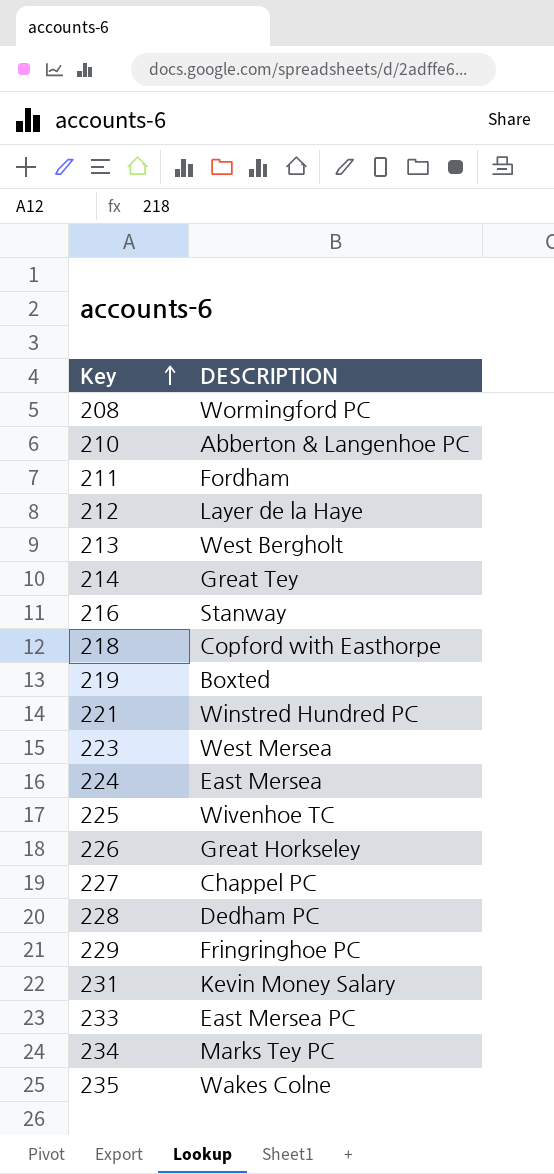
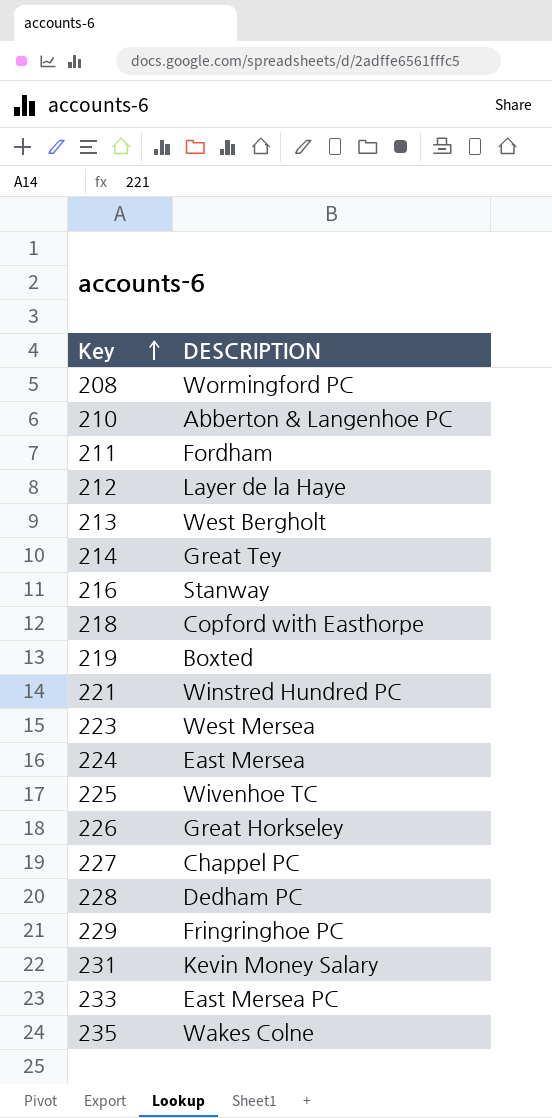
row 234: Marks Tey PC -> none

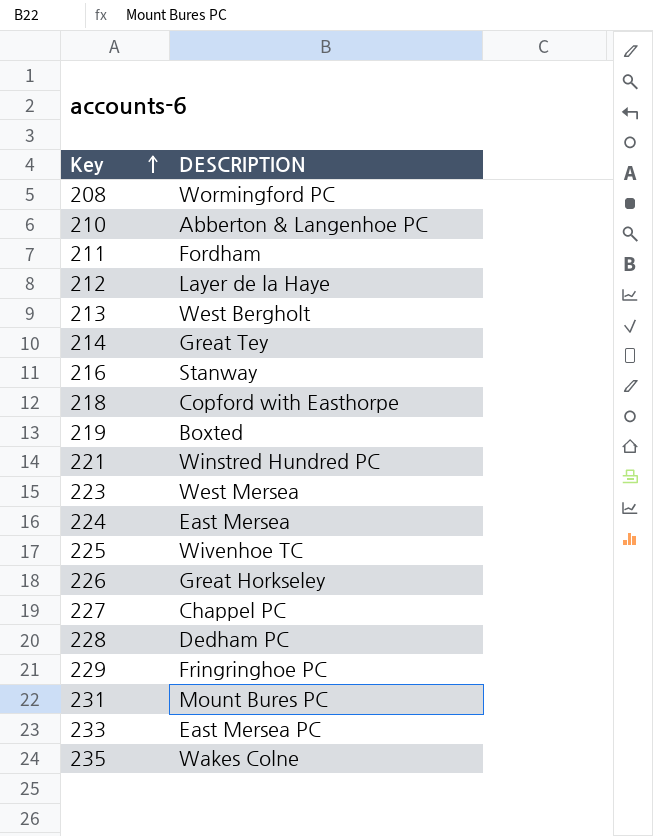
231 | DESCRIPTION: Kevin Money Salary -> Mount Bures PC

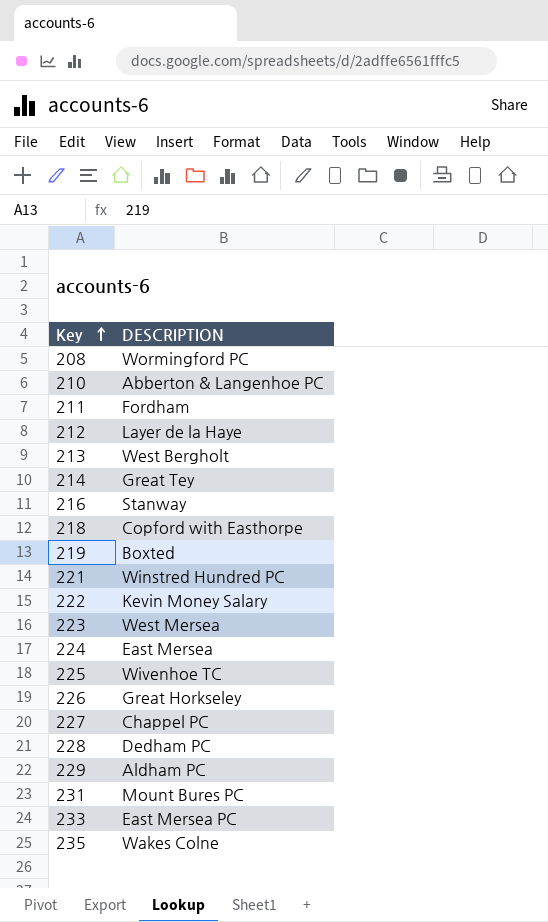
row 222: none -> Kevin Money Salary
229 | DESCRIPTION: Fringringhoe PC -> Aldham PC

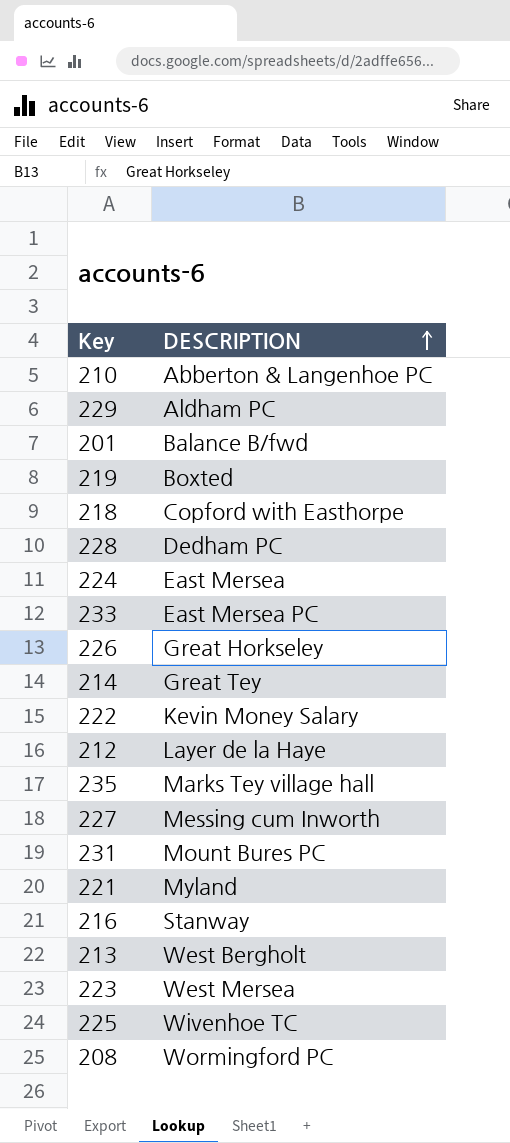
row order: Key ascending -> DESCRIPTION ascending
row 211: Fordham -> none
row 201: none -> Balance B/fwd
235 | DESCRIPTION: Wakes Colne -> Marks Tey village hall
227 | DESCRIPTION: Chappel PC -> Messing cum Inworth
221 | DESCRIPTION: Winstred Hundred PC -> Myland

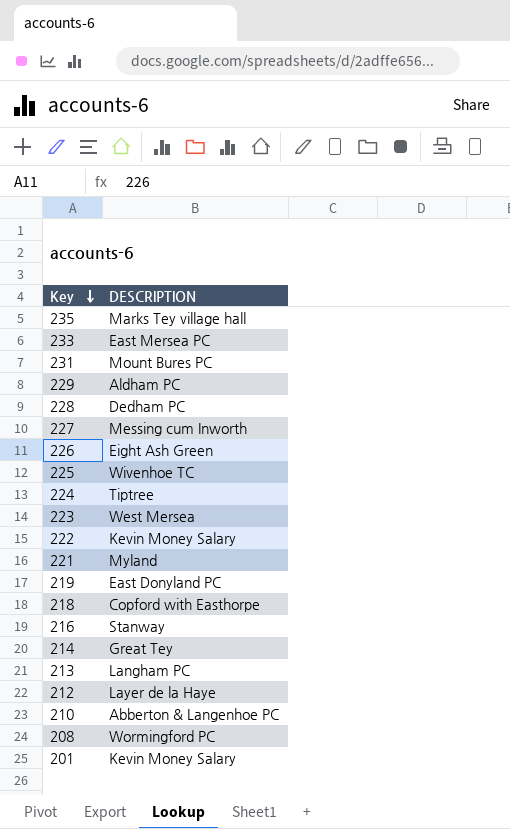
row order: DESCRIPTION ascending -> Key descending
226 | DESCRIPTION: Great Horkseley -> Eight Ash Green
224 | DESCRIPTION: East Mersea -> Tiptree
219 | DESCRIPTION: Boxted -> East Donyland PC
213 | DESCRIPTION: West Bergholt -> Langham PC
201 | DESCRIPTION: Balance B/fwd -> Kevin Money Salary

